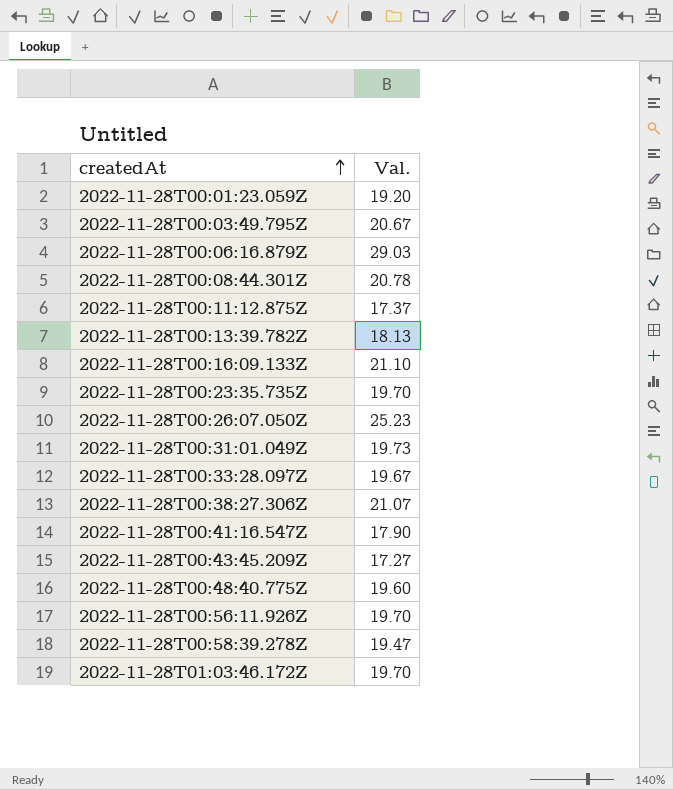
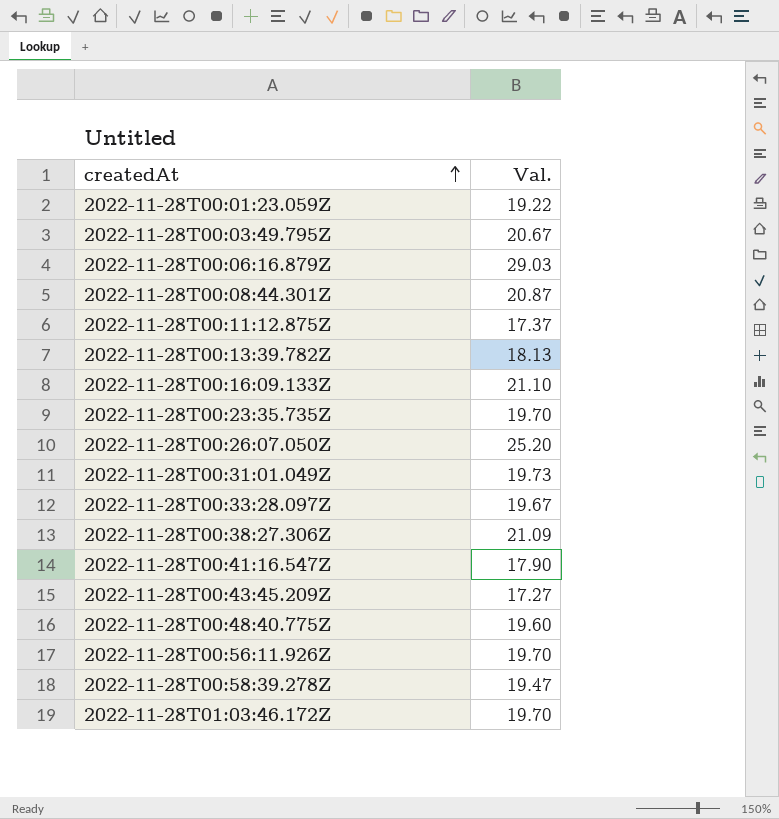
2022-11-28T00:01:23.059Z | Val.: 19.20 -> 19.22
2022-11-28T00:08:44.301Z | Val.: 20.78 -> 20.87
2022-11-28T00:26:07.050Z | Val.: 25.23 -> 25.20
2022-11-28T00:38:27.306Z | Val.: 21.07 -> 21.09

